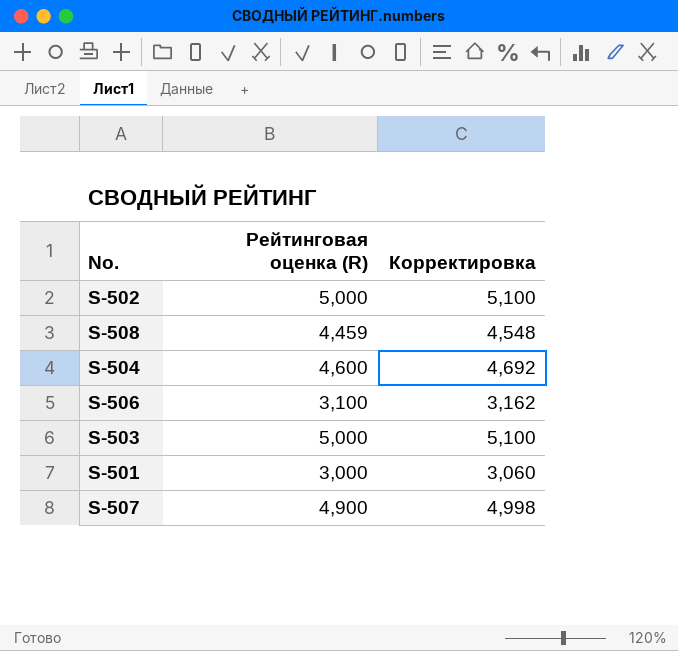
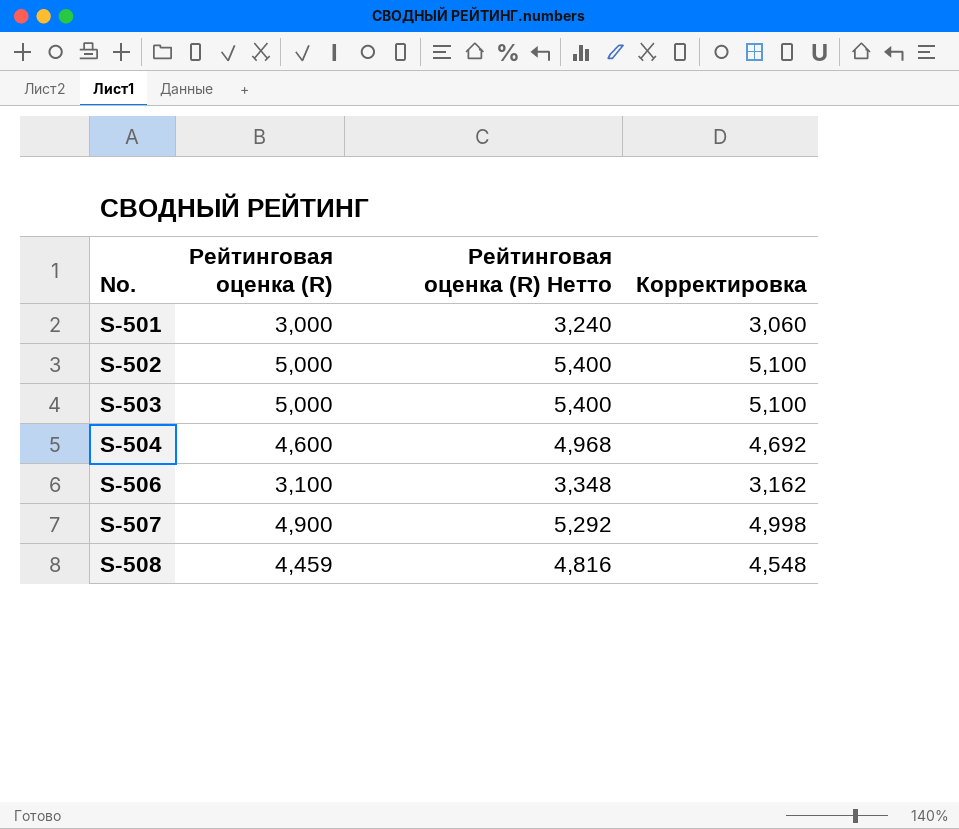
row order: none -> No. ascending
column Рейтинговая оценка (R) Нетто | formula: none -> [Рейтинговая оценка (R)] * 1,08

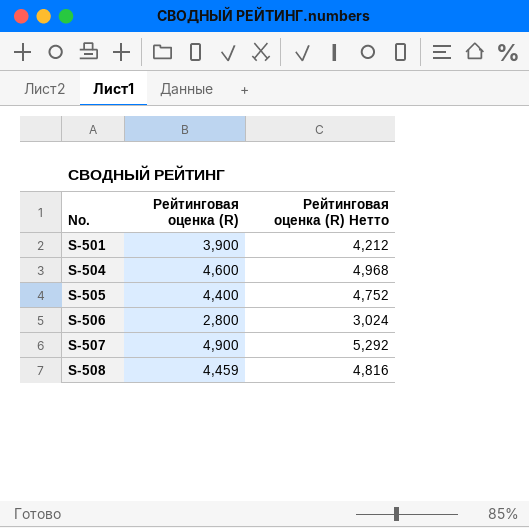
column Корректировка | formula: [Рейтинговая оценка (R)] * 1,02 -> none
row S-502: 5,000 | 5,400 | 5,100 -> none
row S-503: 5,000 | 5,400 | 5,100 -> none
S-501 | Рейтинговая оценка (R): 3,000 -> 3,900
S-501 | Рейтинговая оценка (R) Нетто: 3,240 -> 4,212
row S-505: none -> 4,400 | 4,752
S-506 | Рейтинговая оценка (R): 3,100 -> 2,800
S-506 | Рейтинговая оценка (R) Нетто: 3,348 -> 3,024

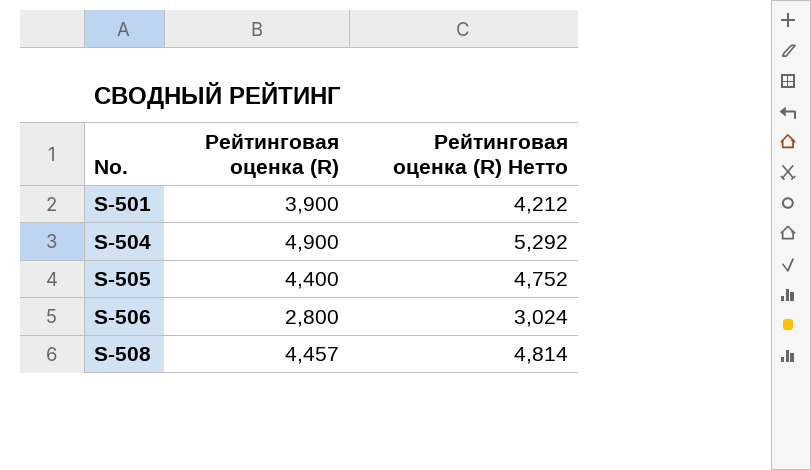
row S-507: 4,900 | 5,292 -> none
S-504 | Рейтинговая оценка (R): 4,600 -> 4,900
S-504 | Рейтинговая оценка (R) Нетто: 4,968 -> 5,292
S-508 | Рейтинговая оценка (R): 4,459 -> 4,457
S-508 | Рейтинговая оценка (R) Нетто: 4,816 -> 4,814

